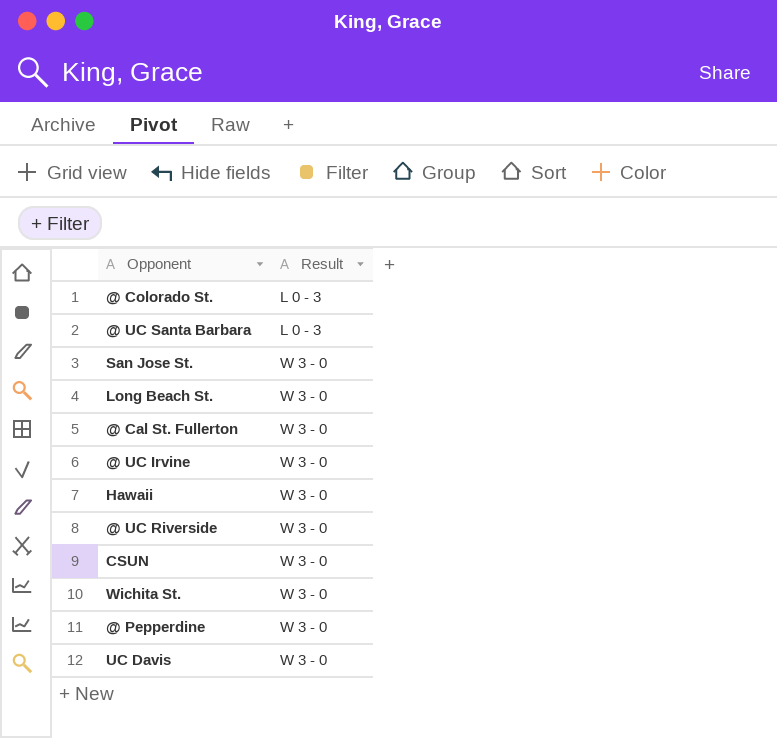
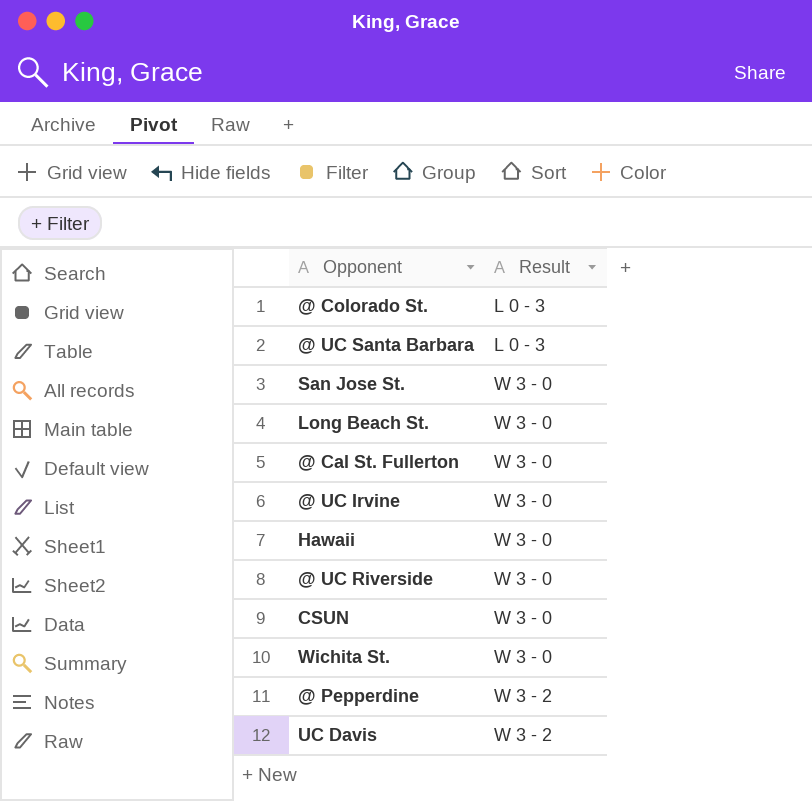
@ Pepperdine | Result: W 3 - 0 -> W 3 - 2
UC Davis | Result: W 3 - 0 -> W 3 - 2

